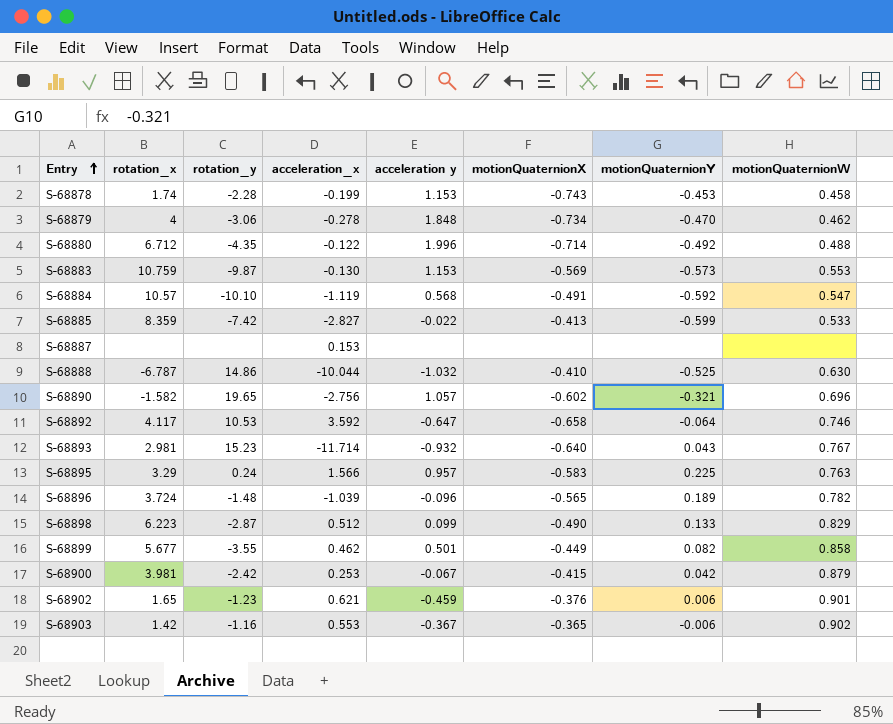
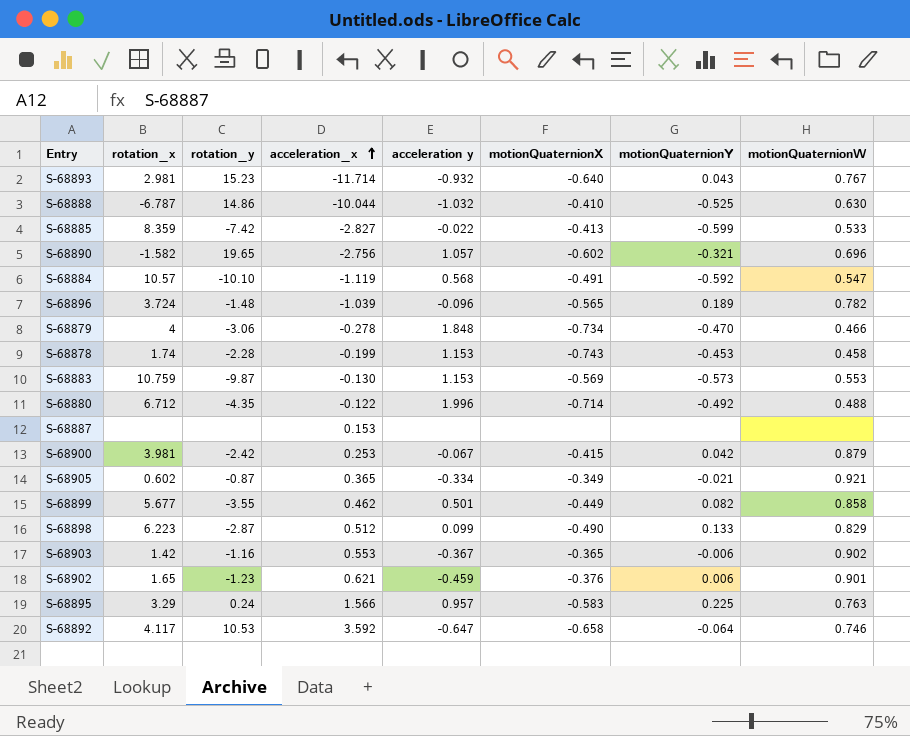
row order: Entry ascending -> acceleration_x ascending
S-68879 | motionQuaternionW: 0.462 -> 0.466
row S-68905: none -> 0.602 | -0.87 | 0.365 | -0.334 | -0.349 | -0.021 | 0.921

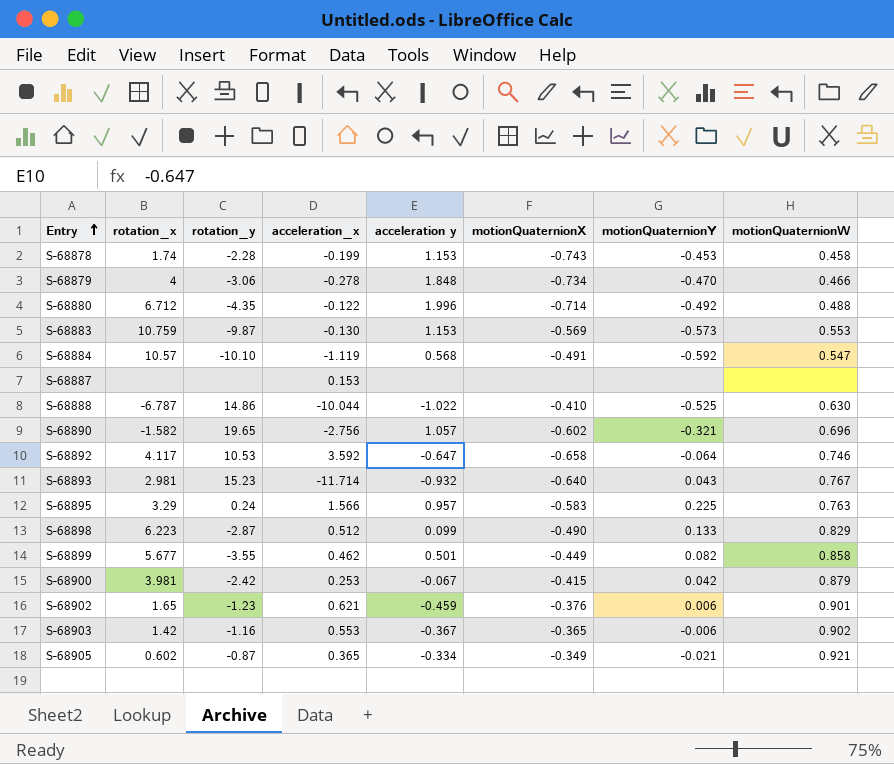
row order: acceleration_x ascending -> Entry ascending
row S-68885: 8.359 | -7.42 | -2.827 | -0.022 | -0.413 | -0.599 | 0.533 -> none
row S-68896: 3.724 | -1.48 | -1.039 | -0.096 | -0.565 | 0.189 | 0.782 -> none
S-68888 | acceleration y: -1.032 -> -1.022

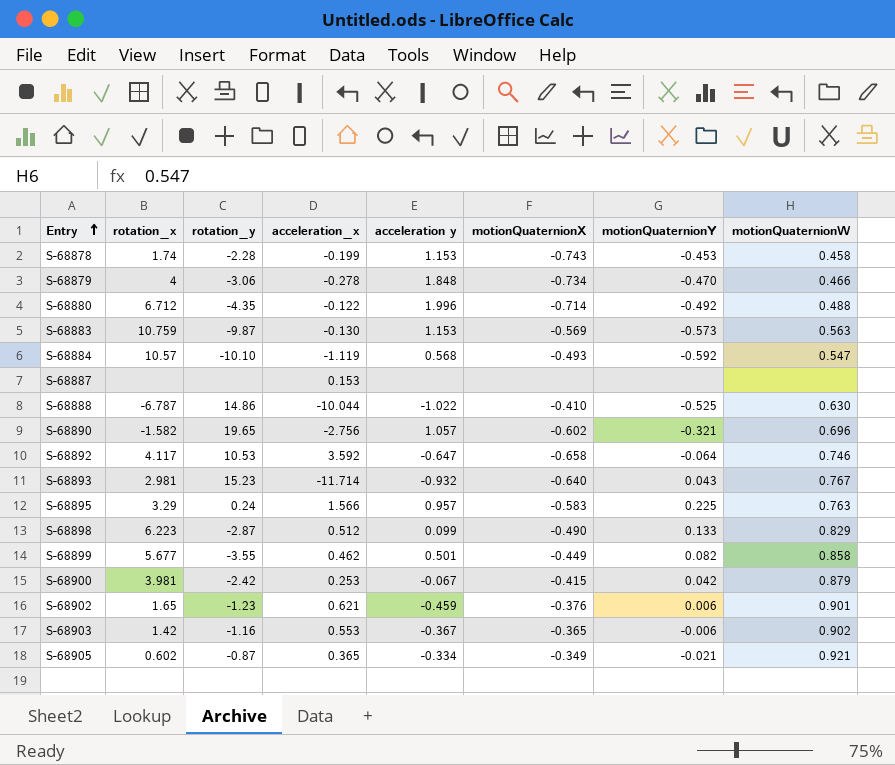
S-68883 | motionQuaternionW: 0.553 -> 0.563
S-68884 | motionQuaternionX: -0.491 -> -0.493

